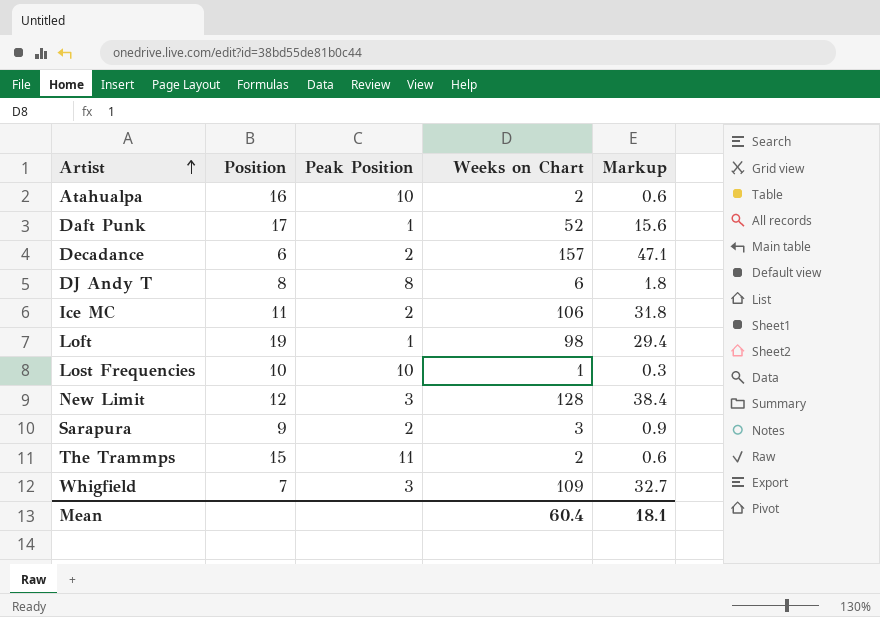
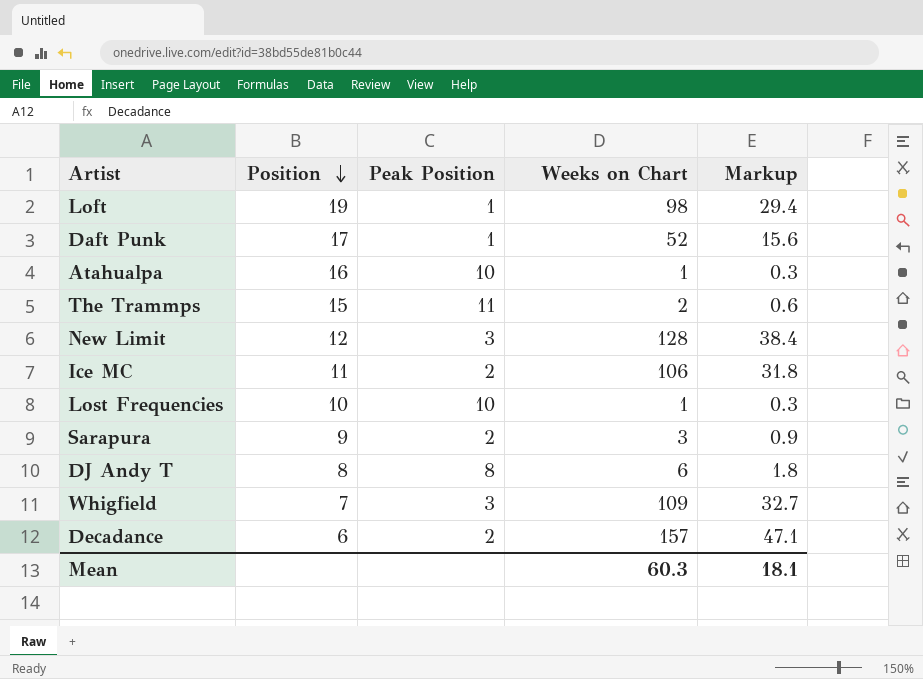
row order: Artist ascending -> Position descending
Atahualpa | Weeks on Chart: 2 -> 1
Atahualpa | Markup: 0.6 -> 0.3
Mean | Weeks on Chart: 60.4 -> 60.3

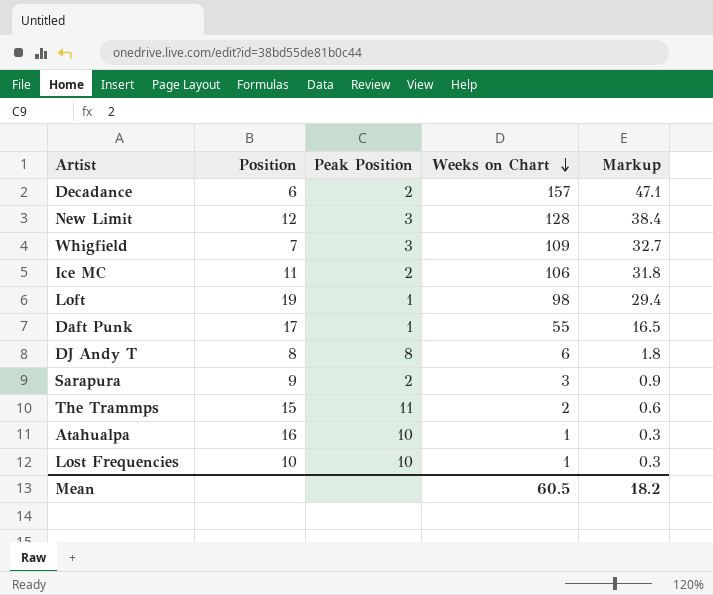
row order: Position descending -> Weeks on Chart descending
Daft Punk | Weeks on Chart: 52 -> 55
Daft Punk | Markup: 15.6 -> 16.5
Mean | Weeks on Chart: 60.3 -> 60.5
Mean | Markup: 18.1 -> 18.2

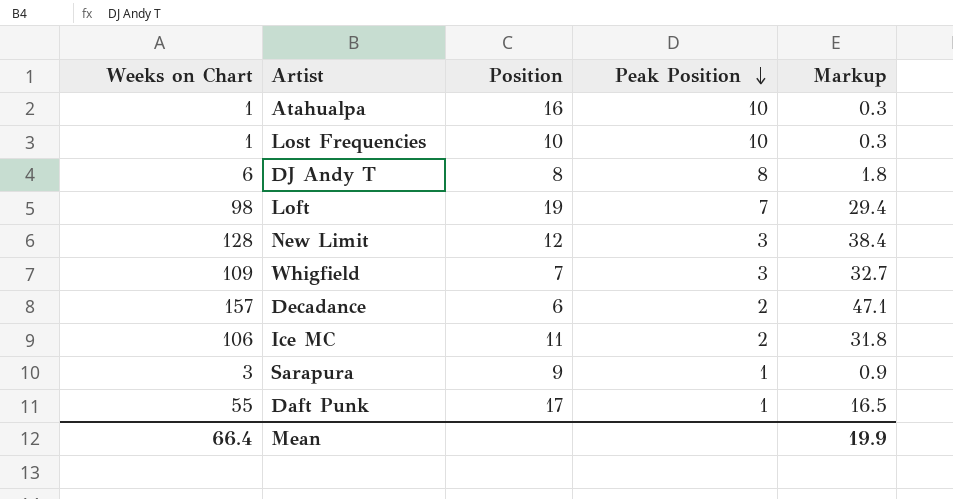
row order: Weeks on Chart descending -> Peak Position descending
column Weeks on Chart | position: 4 -> 1
row The Trammps: 15 | 11 | 2 | 0.6 -> none
Loft | Peak Position: 1 -> 7
Sarapura | Peak Position: 2 -> 1
Mean | Weeks on Chart: 60.5 -> 66.4
Mean | Markup: 18.2 -> 19.9

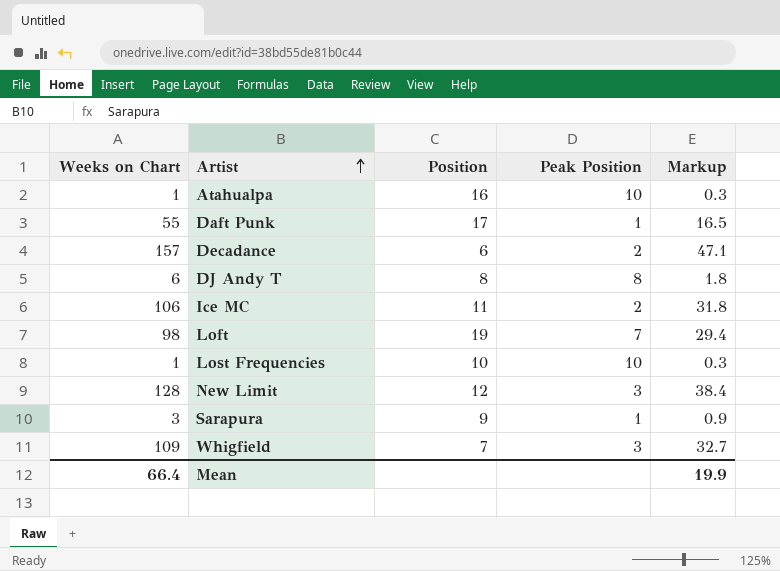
row order: Peak Position descending -> Artist ascending

